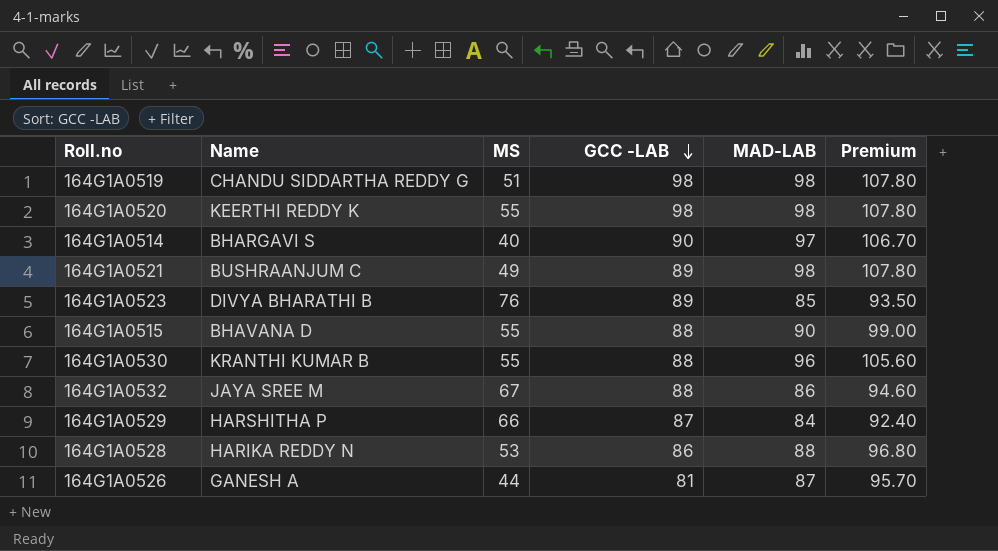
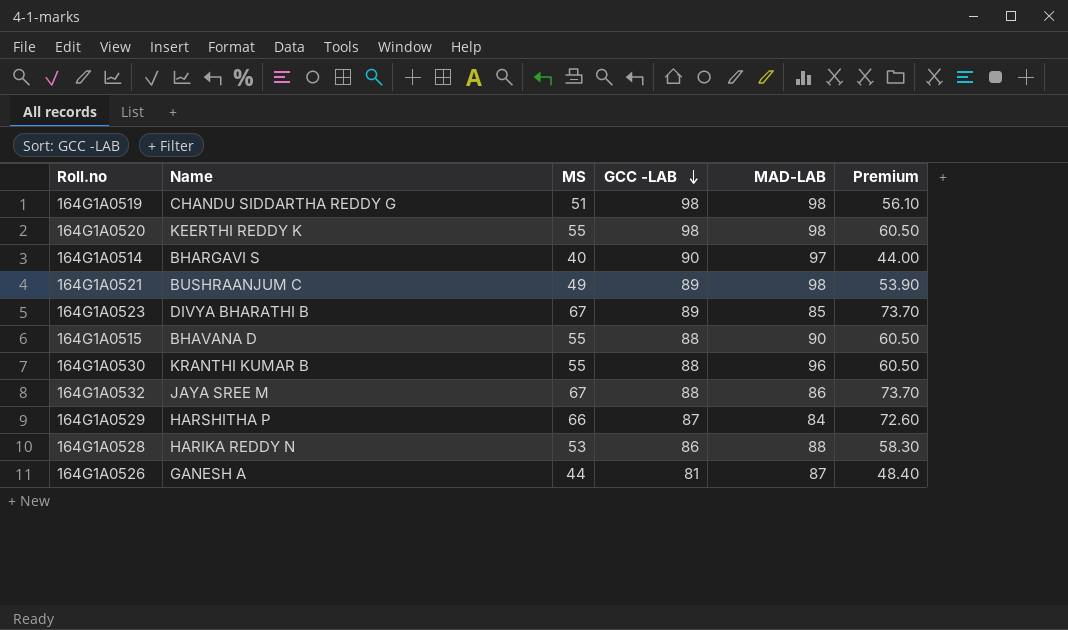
column Premium | formula: [MAD-LAB] * 1.1 -> [MS] * 1.1
164G1A0523 | MS: 76 -> 67

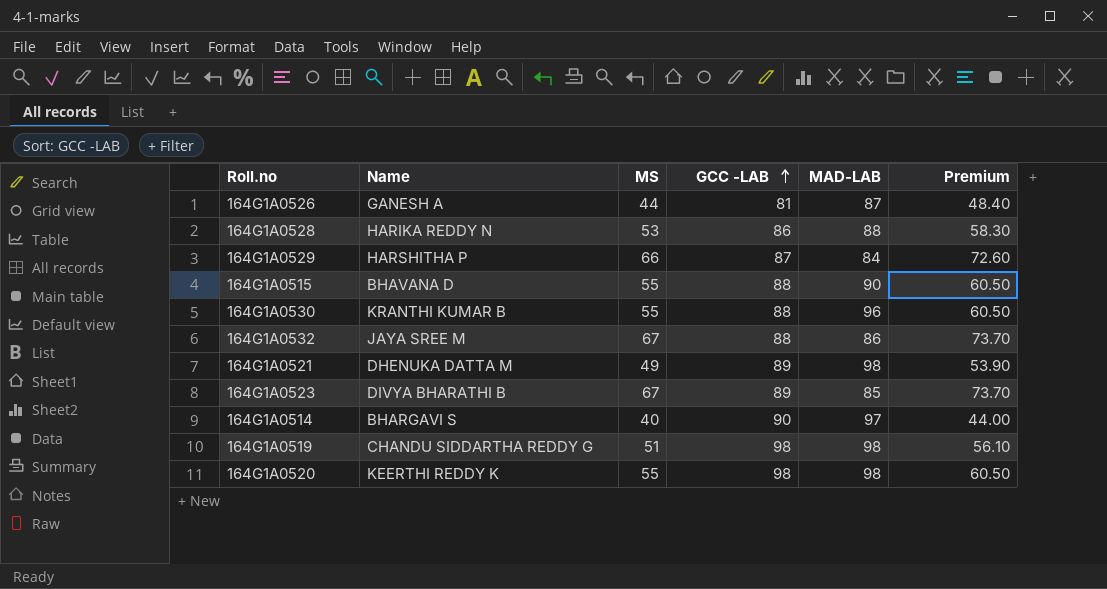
row order: GCC -LAB descending -> GCC -LAB ascending
164G1A0521 | Name: BUSHRAANJUM C -> DHENUKA DATTA M

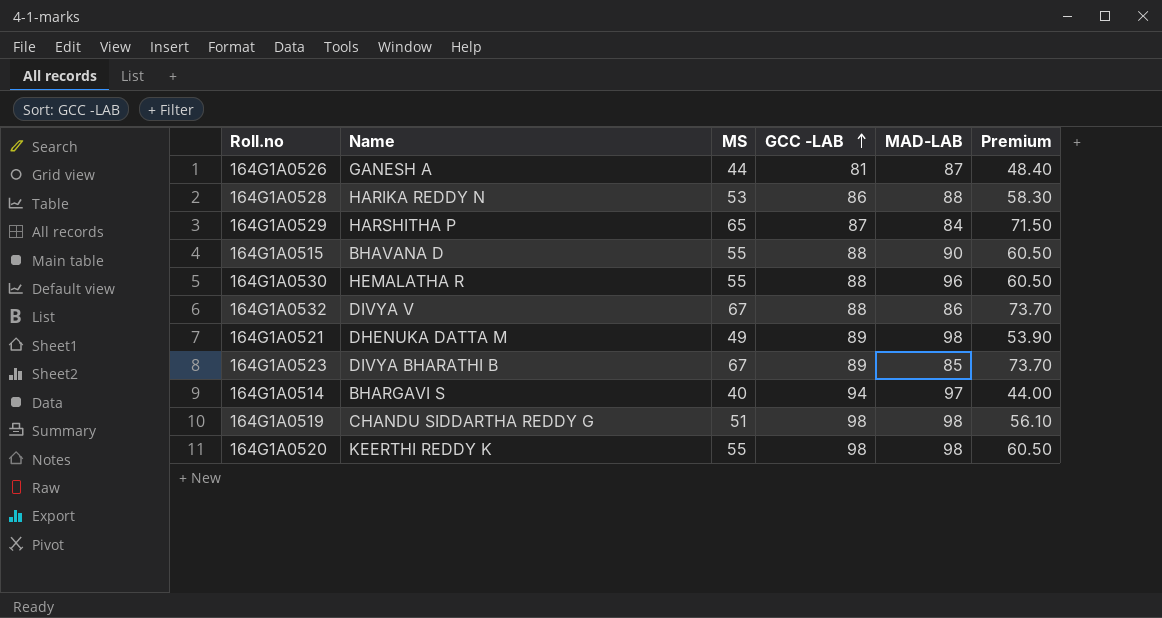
164G1A0529 | MS: 66 -> 65
164G1A0529 | Premium: 72.60 -> 71.50
164G1A0530 | Name: KRANTHI KUMAR B -> HEMALATHA R
164G1A0532 | Name: JAYA SREE M -> DIVYA V
164G1A0514 | GCC -LAB: 90 -> 94

